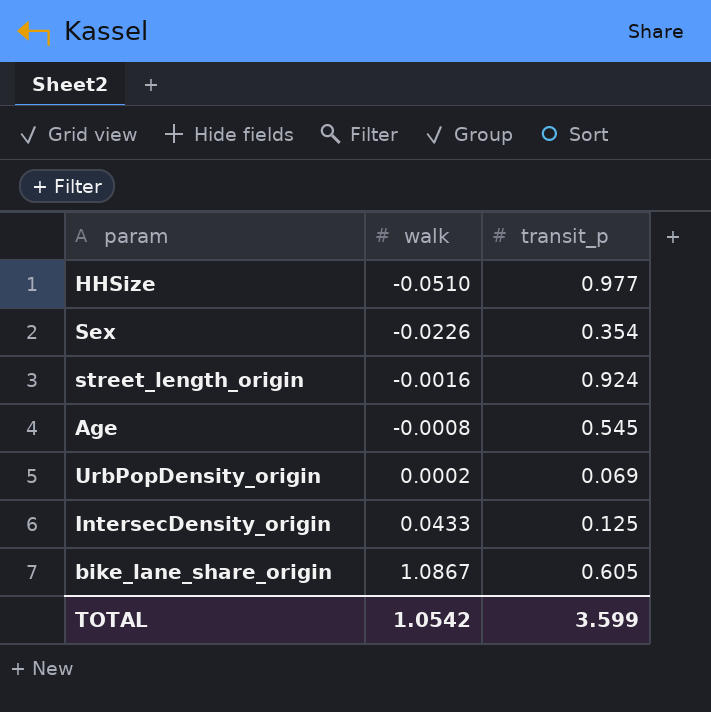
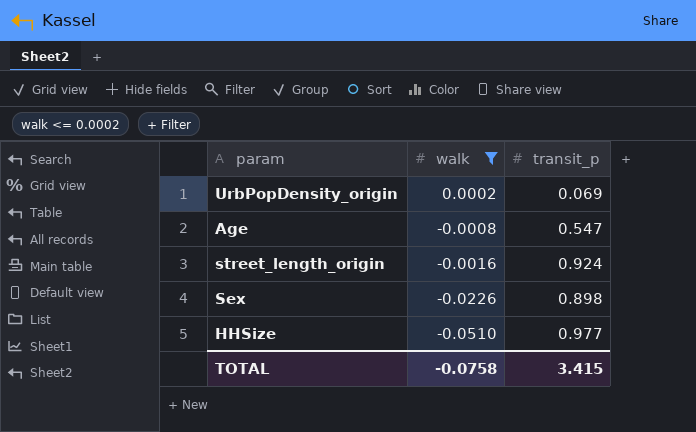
filter: none -> walk <= 0.0002
row order: walk ascending -> walk descending
Age | transit_p: 0.545 -> 0.547
Sex | transit_p: 0.354 -> 0.898
TOTAL | walk: 1.0542 -> -0.0758
TOTAL | transit_p: 3.599 -> 3.415

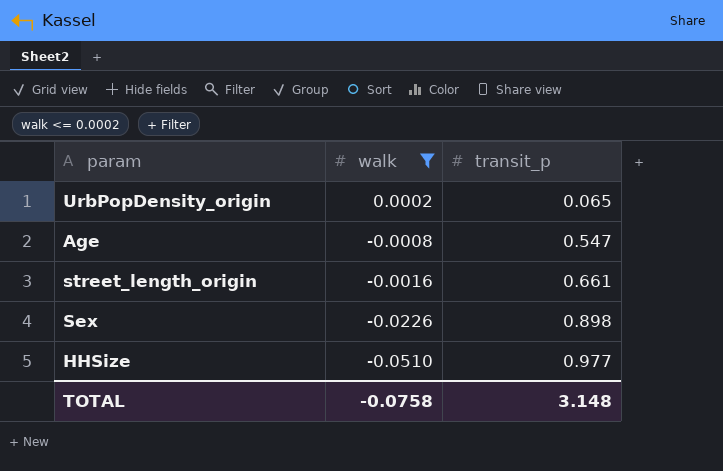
UrbPopDensity_origin | transit_p: 0.069 -> 0.065
street_length_origin | transit_p: 0.924 -> 0.661
TOTAL | transit_p: 3.415 -> 3.148

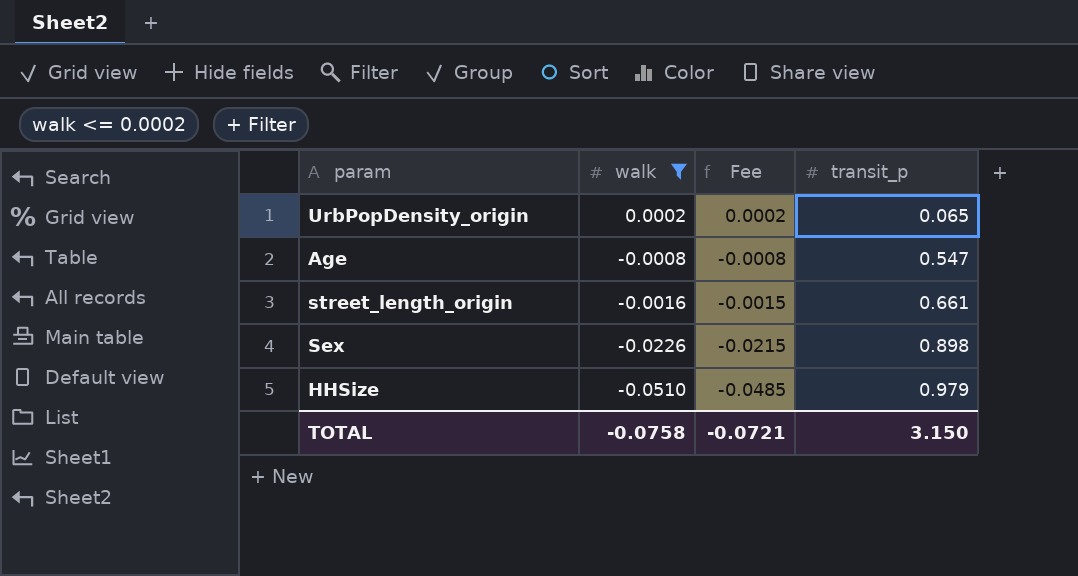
column Fee | formula: none -> [walk] * 0.95
HHSize | transit_p: 0.977 -> 0.979
TOTAL | transit_p: 3.148 -> 3.150

